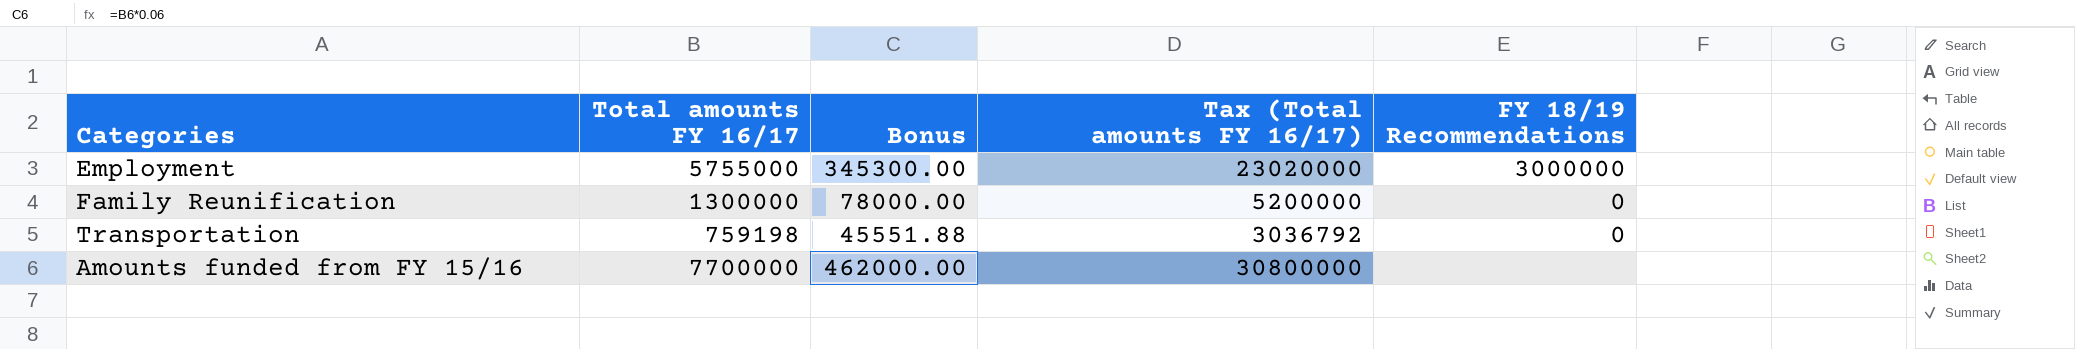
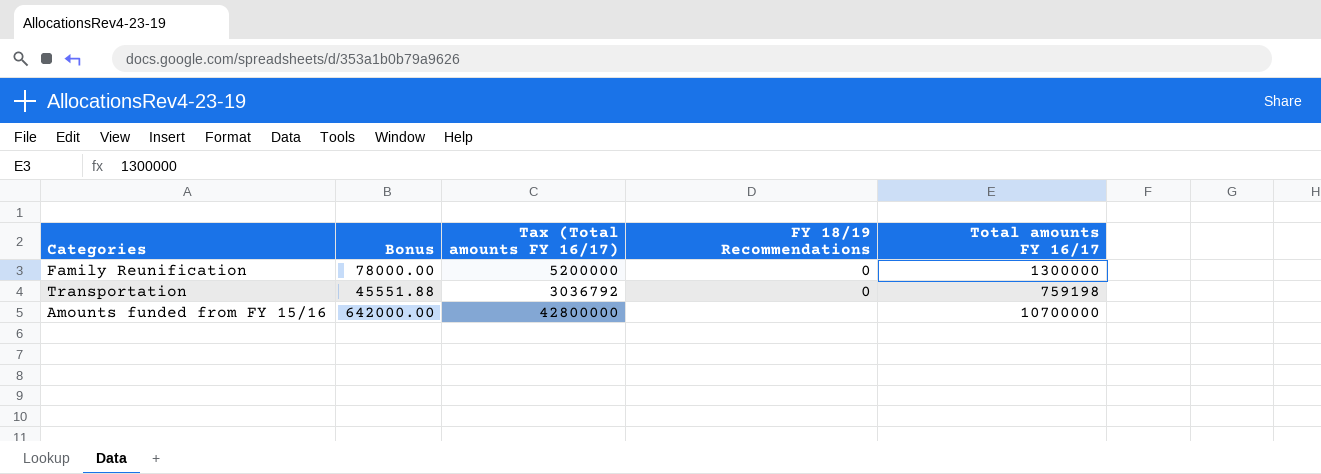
column Total amounts FY 16/17 | position: 2 -> 5
row Employment: 5755000 | 345300.00 | 23020000 | 3000000 -> none
Amounts funded from FY 15/16 | Bonus: 462000.00 -> 642000.00
Amounts funded from FY 15/16 | Tax (Total amounts FY 16/17): 30800000 -> 42800000
Amounts funded from FY 15/16 | Total amounts FY 16/17: 7700000 -> 10700000

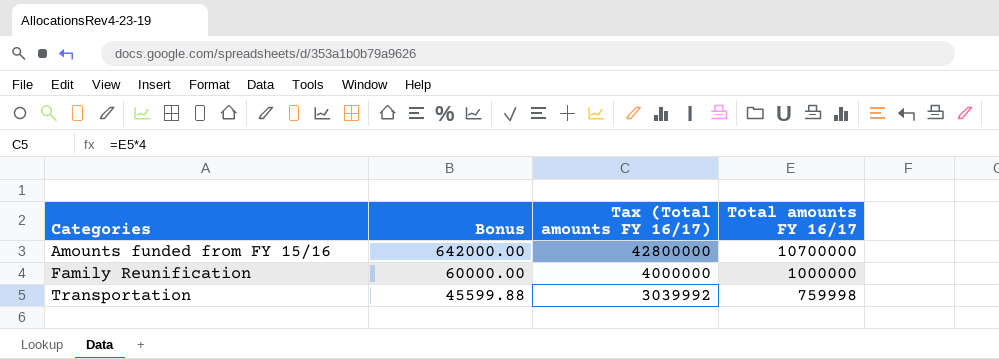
row order: none -> Categories ascending
column FY 18/19 Recommendations | position: 4 -> none
Family Reunification | Bonus: 78000.00 -> 60000.00
Family Reunification | Tax (Total amounts FY 16/17): 5200000 -> 4000000
Family Reunification | Total amounts FY 16/17: 1300000 -> 1000000
Transportation | Bonus: 45551.88 -> 45599.88
Transportation | Tax (Total amounts FY 16/17): 3036792 -> 3039992
Transportation | Total amounts FY 16/17: 759198 -> 759998

